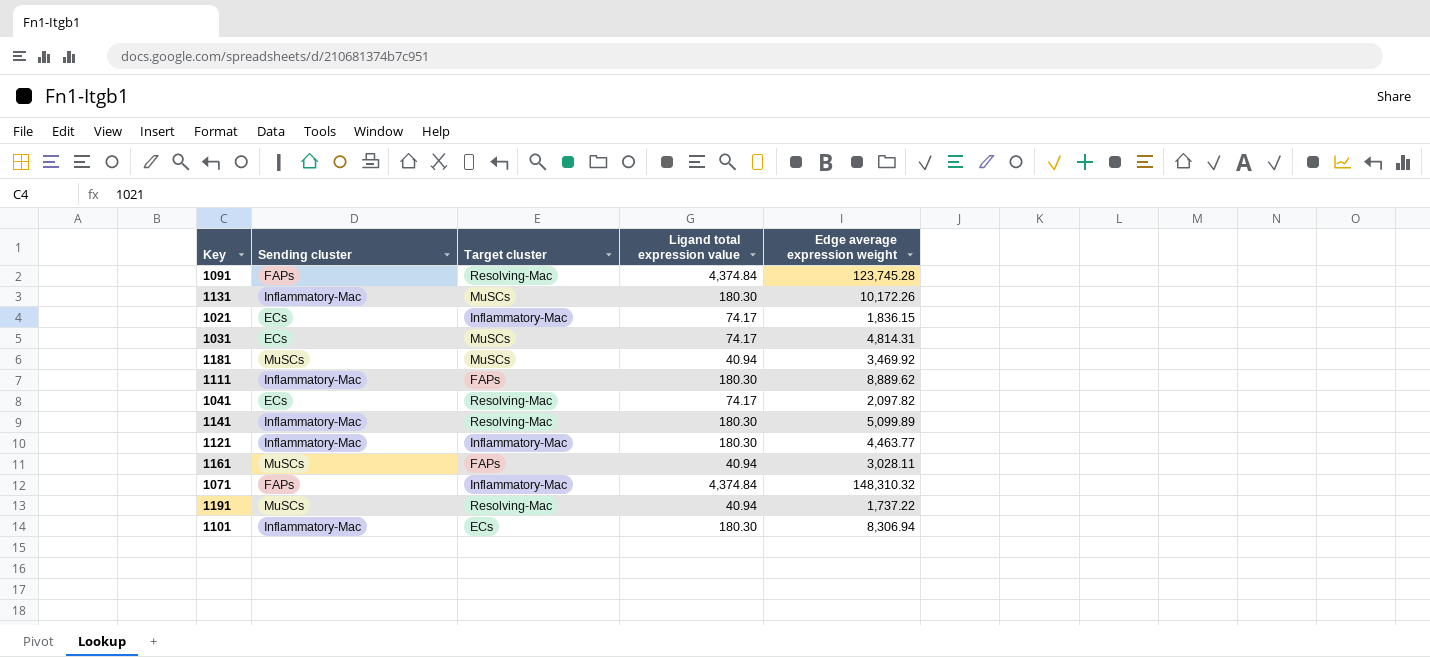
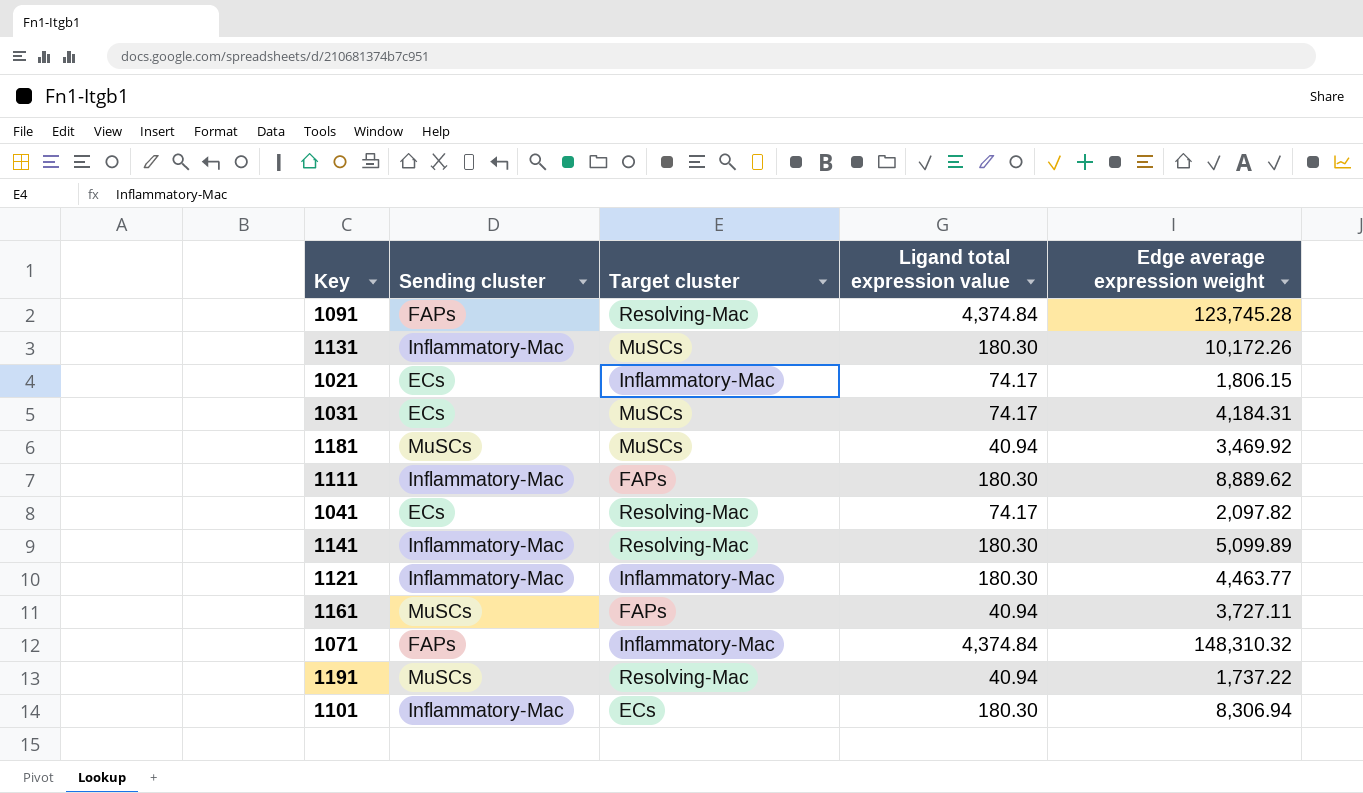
1021 | Edge average expression weight: 1,836.15 -> 1,806.15
1031 | Edge average expression weight: 4,814.31 -> 4,184.31
1161 | Edge average expression weight: 3,028.11 -> 3,727.11

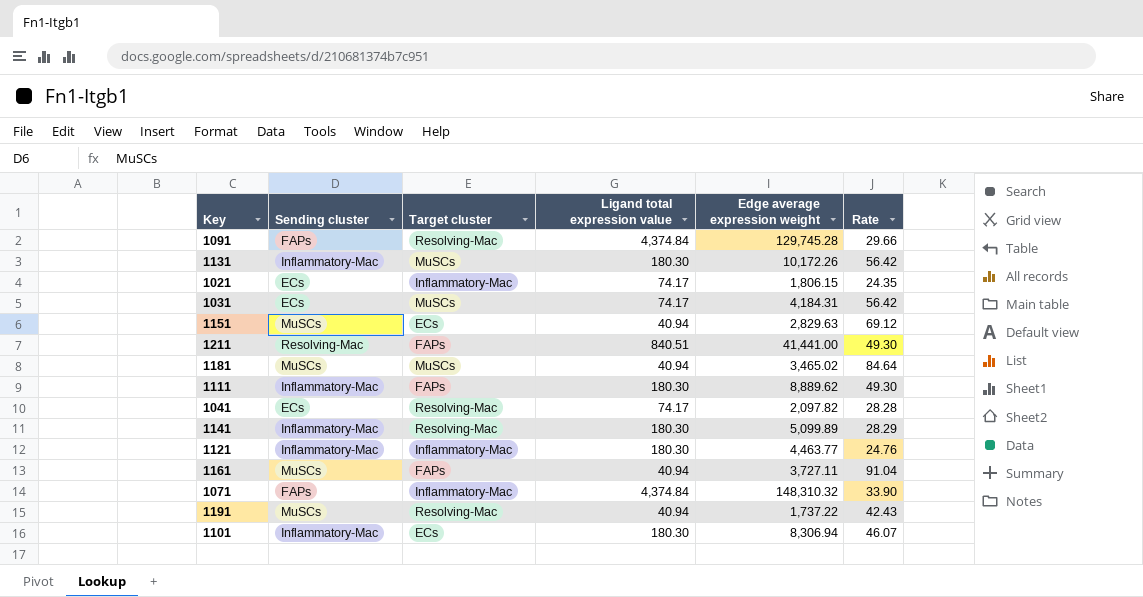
column Rate | formula: none -> [Edge average expression weight] / [Ligand total expression value]
1091 | Edge average expression weight: 123,745.28 -> 129,745.28
row 1151: none -> MuSCs | ECs | 40.94 | 2,829.63 | 69.12
row 1211: none -> Resolving-Mac | FAPs | 840.51 | 41,441.00 | 49.30
1181 | Edge average expression weight: 3,469.92 -> 3,465.02

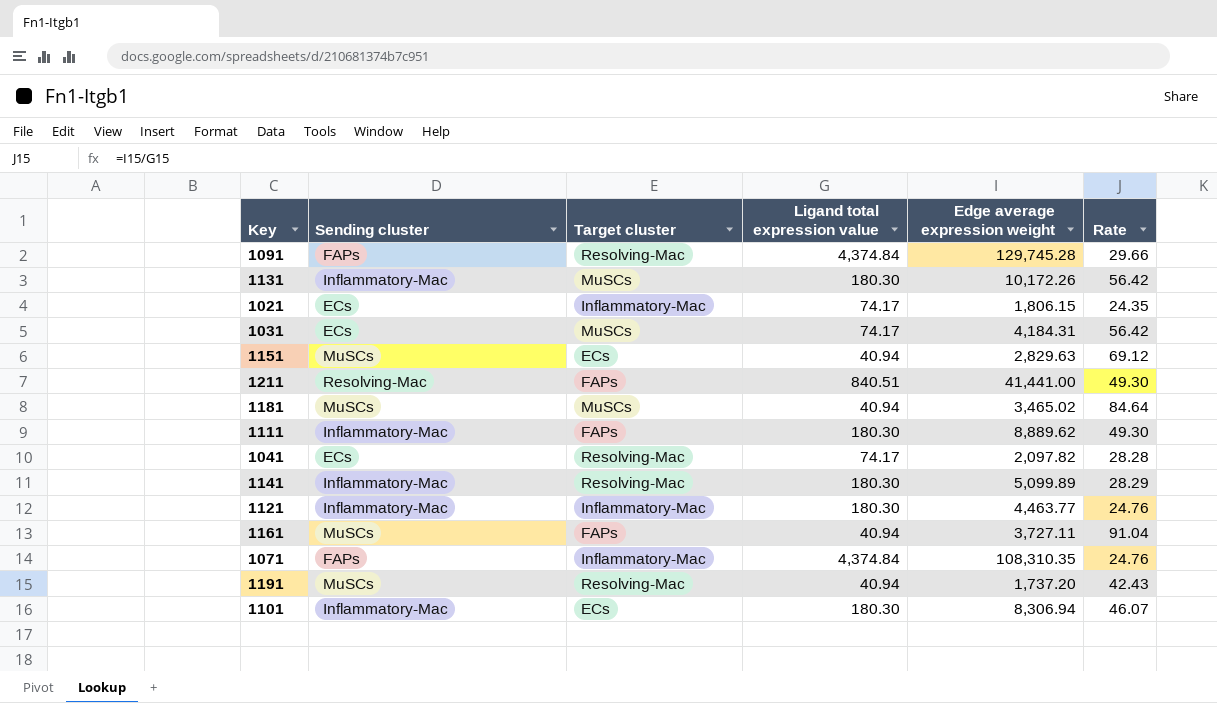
1071 | Edge average expression weight: 148,310.32 -> 108,310.35
1071 | Rate: 33.90 -> 24.76
1191 | Edge average expression weight: 1,737.22 -> 1,737.20

